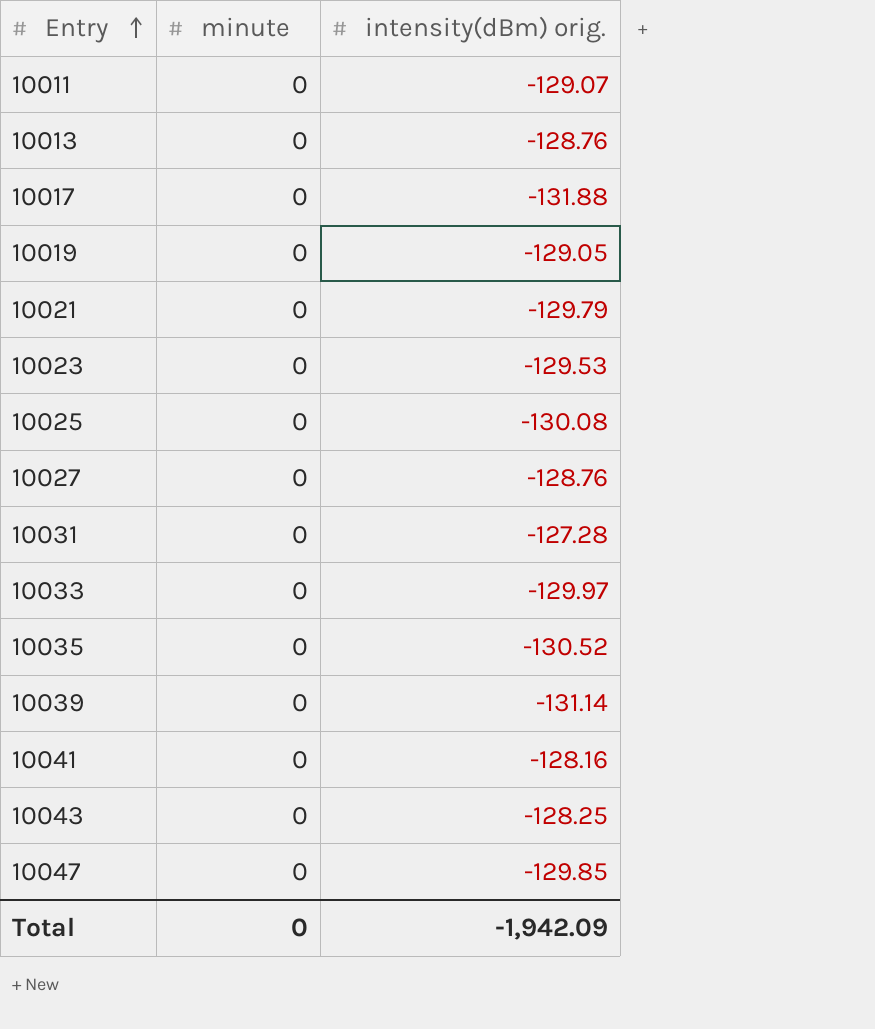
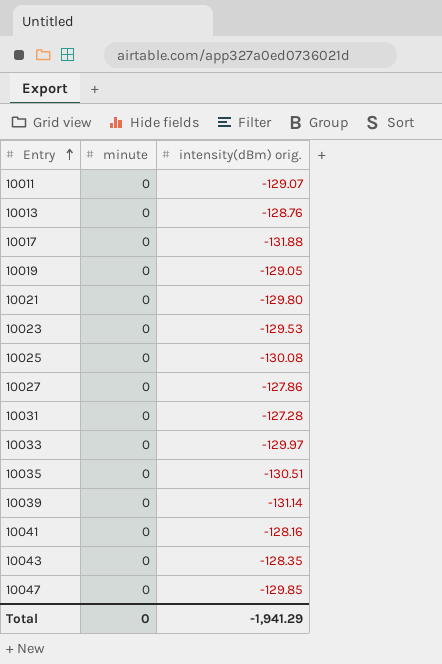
10021 | intensity(dBm) orig.: -129.79 -> -129.80
10027 | intensity(dBm) orig.: -128.76 -> -127.86
10035 | intensity(dBm) orig.: -130.52 -> -130.51
10043 | intensity(dBm) orig.: -128.25 -> -128.35
Total | intensity(dBm) orig.: -1,942.09 -> -1,941.29

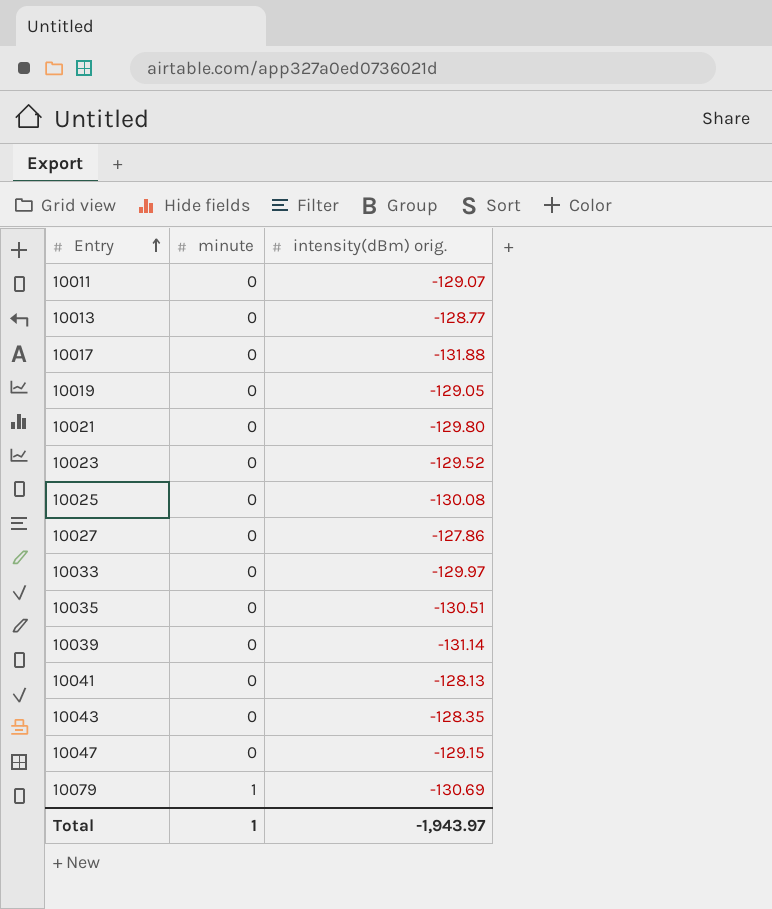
row 10031: 0 | -127.28 -> none
10013 | intensity(dBm) orig.: -128.76 -> -128.77
10023 | intensity(dBm) orig.: -129.53 -> -129.52
10041 | intensity(dBm) orig.: -128.16 -> -128.13
10047 | intensity(dBm) orig.: -129.85 -> -129.15
row 10079: none -> 1 | -130.69
Total | minute: 0 -> 1
Total | intensity(dBm) orig.: -1,941.29 -> -1,943.97

